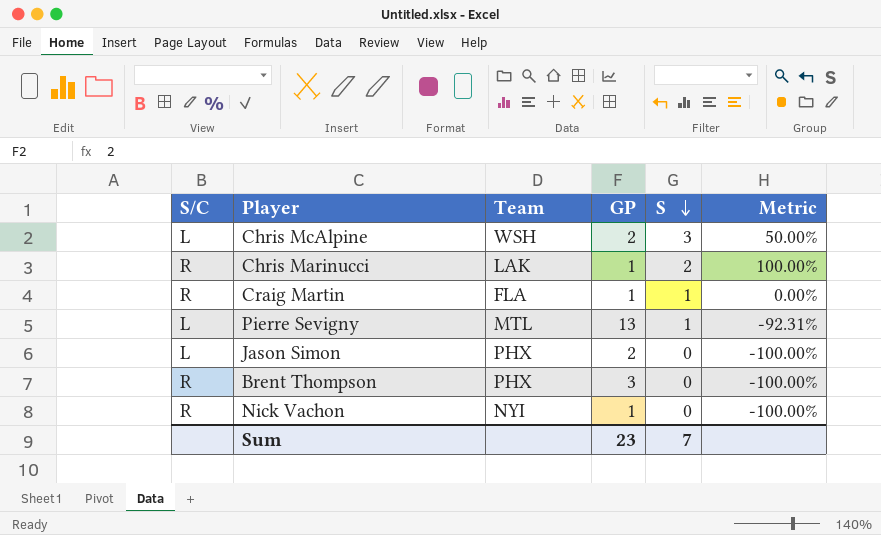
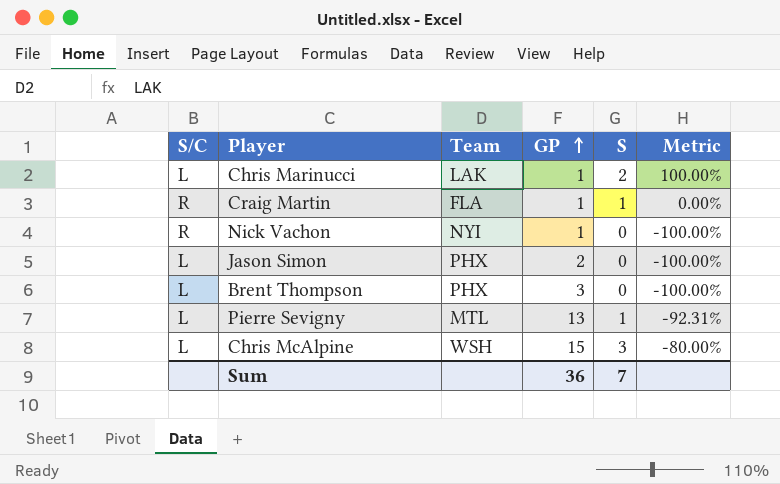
row order: S descending -> GP ascending
Chris Marinucci | S/C: R -> L
Brent Thompson | S/C: R -> L
Chris McAlpine | GP: 2 -> 15
Chris McAlpine | Metric: 50.00% -> -80.00%
Sum | GP: 23 -> 36

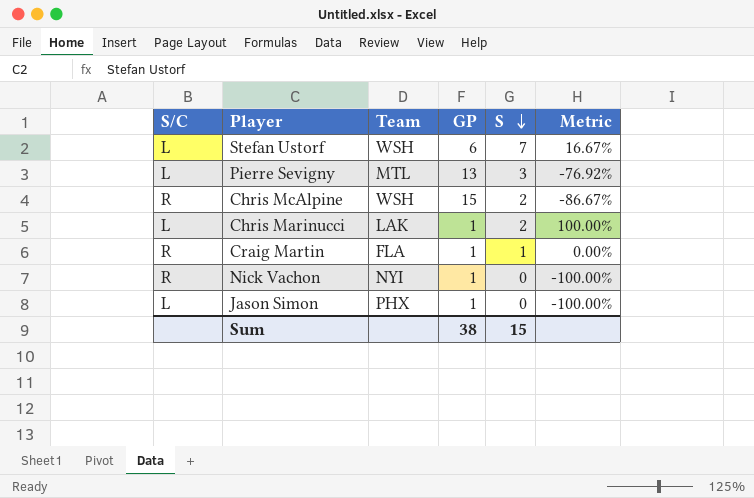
row order: GP ascending -> S descending
row Brent Thompson: L | PHX | 3 | 0 | -100.00% -> none
row Stefan Ustorf: none -> L | WSH | 6 | 7 | 16.67%
Pierre Sevigny | S: 1 -> 3
Pierre Sevigny | Metric: -92.31% -> -76.92%
Chris McAlpine | S/C: L -> R
Chris McAlpine | S: 3 -> 2
Chris McAlpine | Metric: -80.00% -> -86.67%
Jason Simon | GP: 2 -> 1
Sum | GP: 36 -> 38
Sum | S: 7 -> 15

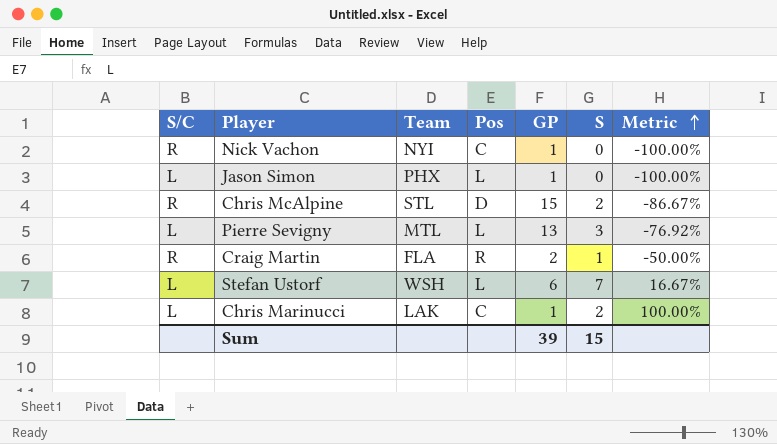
row order: S descending -> Metric ascending
column Pos | position: none -> 4
Chris McAlpine | Team: WSH -> STL
Craig Martin | GP: 1 -> 2
Craig Martin | Metric: 0.00% -> -50.00%
Sum | GP: 38 -> 39

